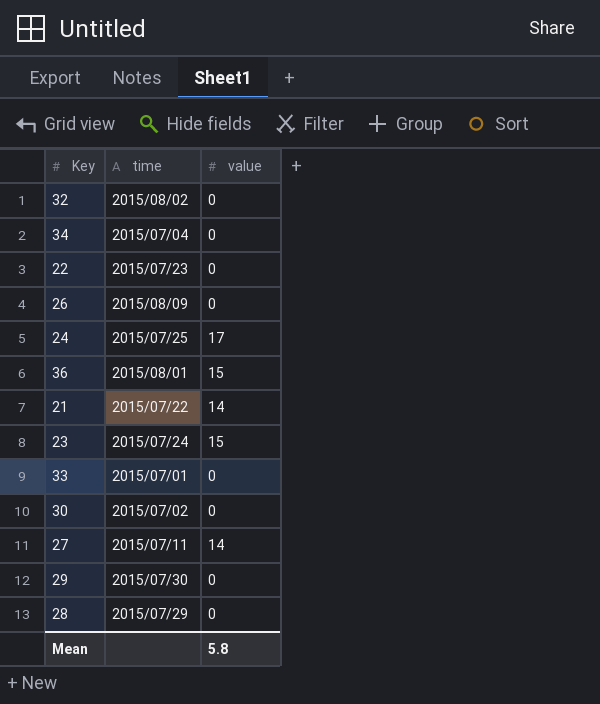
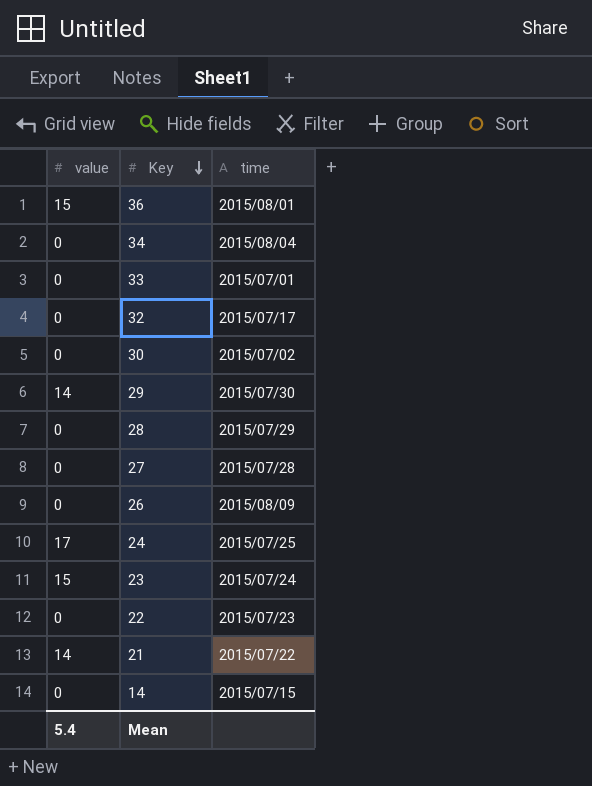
row order: none -> Key descending
column value | position: 3 -> 1
34 | time: 2015/07/04 -> 2015/08/04
32 | time: 2015/08/02 -> 2015/07/17
29 | value: 0 -> 14
27 | value: 14 -> 0
27 | time: 2015/07/11 -> 2015/07/28
row 14: none -> 0 | 2015/07/15
Mean | value: 5.8 -> 5.4

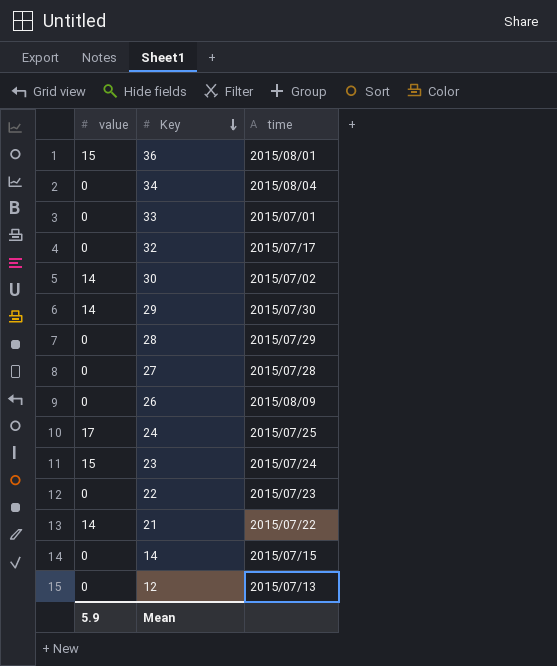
30 | value: 0 -> 14
row 12: none -> 0 | 2015/07/13
Mean | value: 5.4 -> 5.9

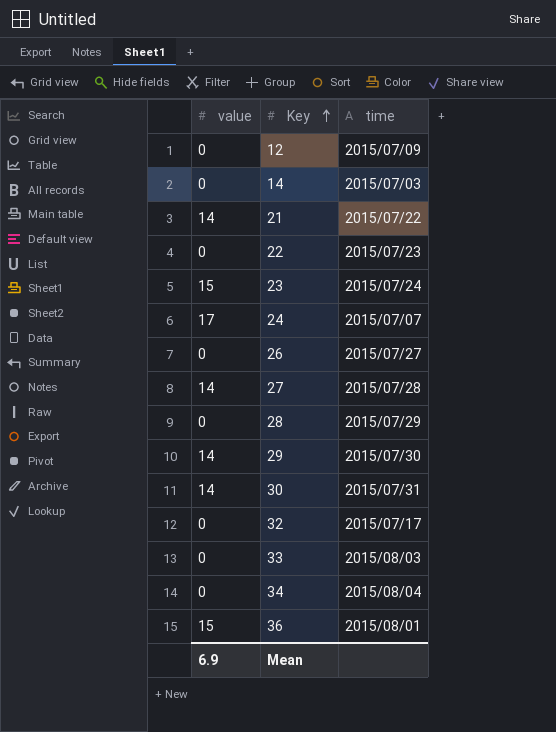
row order: Key descending -> Key ascending
12 | time: 2015/07/13 -> 2015/07/09
14 | time: 2015/07/15 -> 2015/07/03
24 | time: 2015/07/25 -> 2015/07/07
26 | time: 2015/08/09 -> 2015/07/27
27 | value: 0 -> 14
30 | time: 2015/07/02 -> 2015/07/31
33 | time: 2015/07/01 -> 2015/08/03
Mean | value: 5.9 -> 6.9

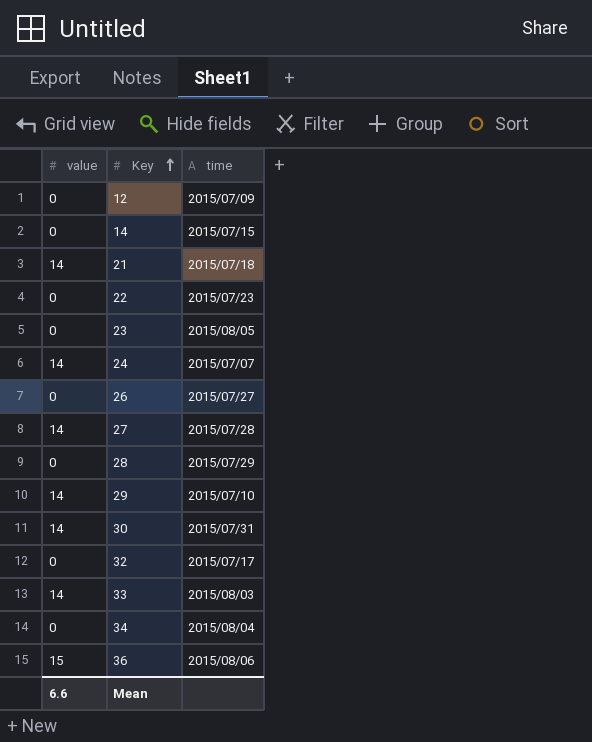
14 | time: 2015/07/03 -> 2015/07/15
21 | time: 2015/07/22 -> 2015/07/18
23 | value: 15 -> 0
23 | time: 2015/07/24 -> 2015/08/05
24 | value: 17 -> 14
29 | time: 2015/07/30 -> 2015/07/10
33 | value: 0 -> 14
36 | time: 2015/08/01 -> 2015/08/06
Mean | value: 6.9 -> 6.6

